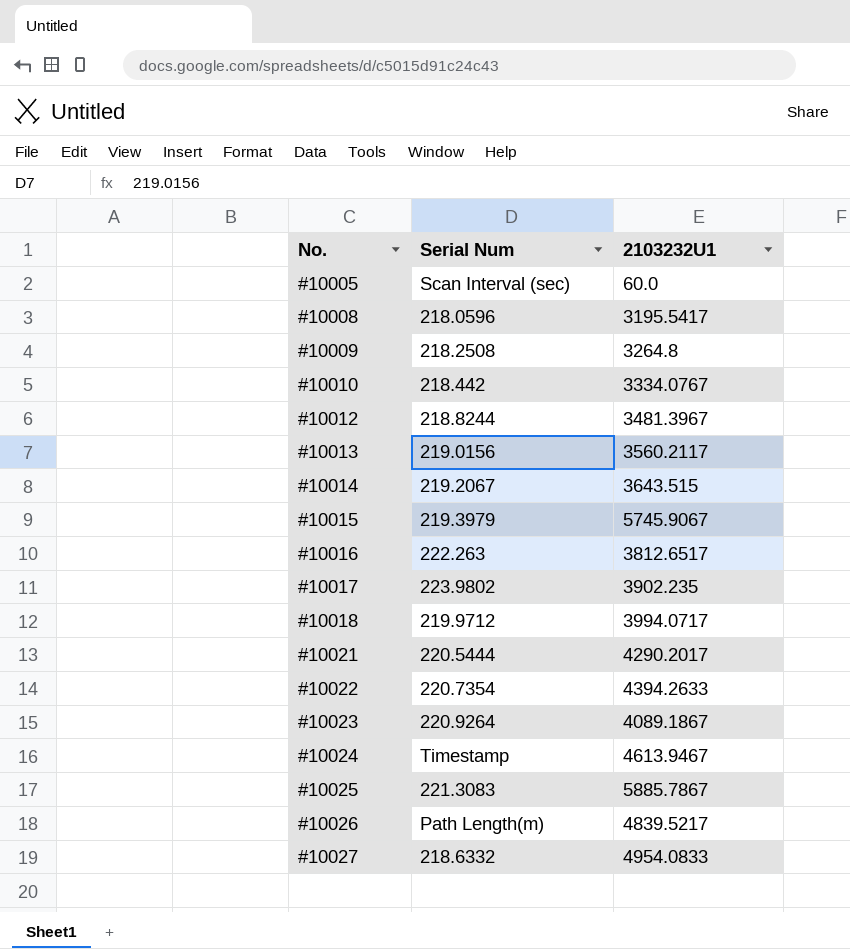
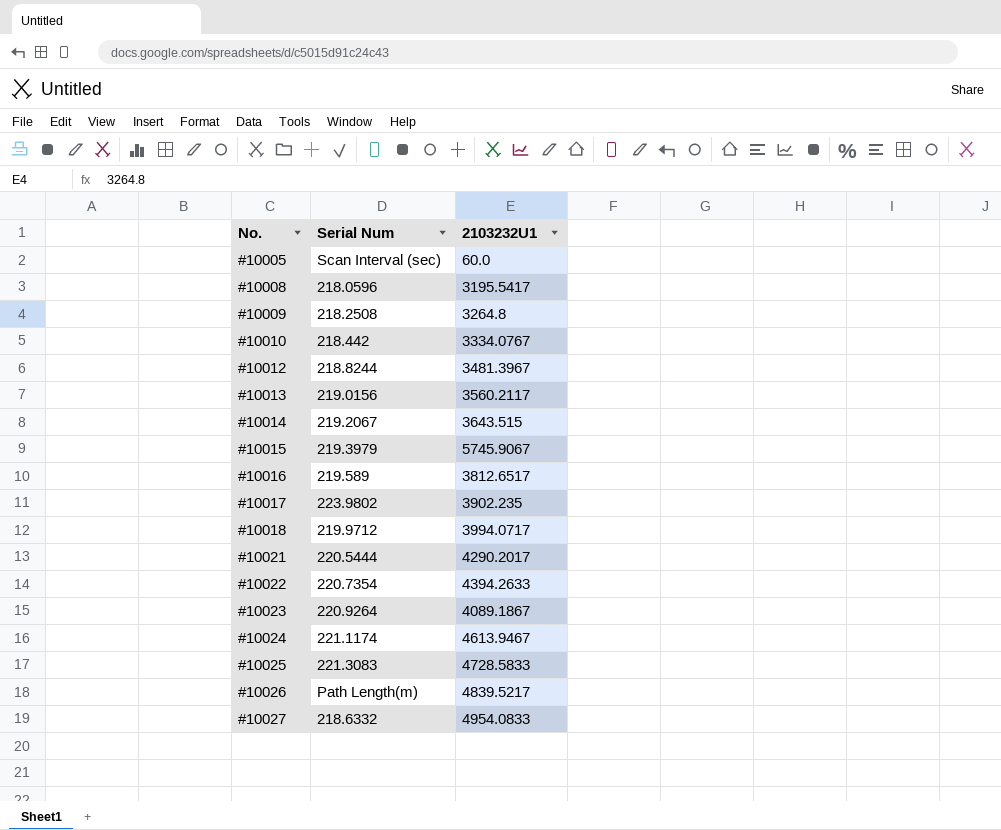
#10016 | Serial Num: 222.263 -> 219.589
#10024 | Serial Num: Timestamp -> 221.1174
#10025 | 2103232U1: 5885.7867 -> 4728.5833

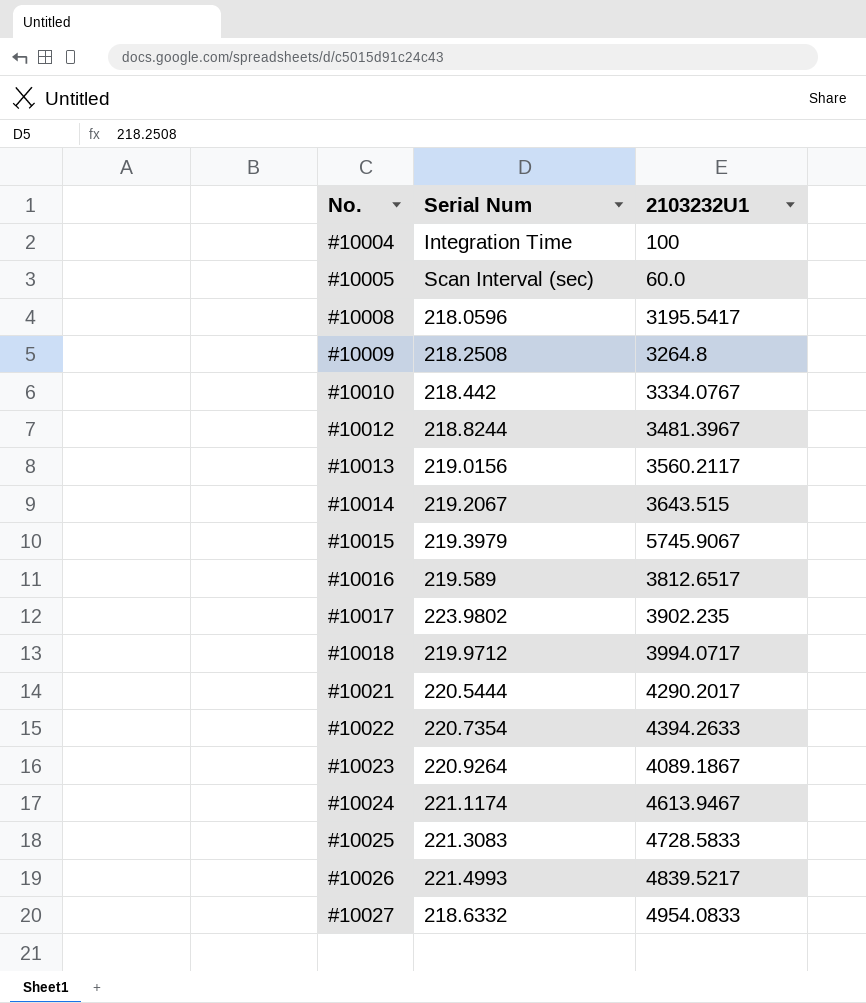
row #10004: none -> Integration Time | 100
#10026 | Serial Num: Path Length(m) -> 221.4993

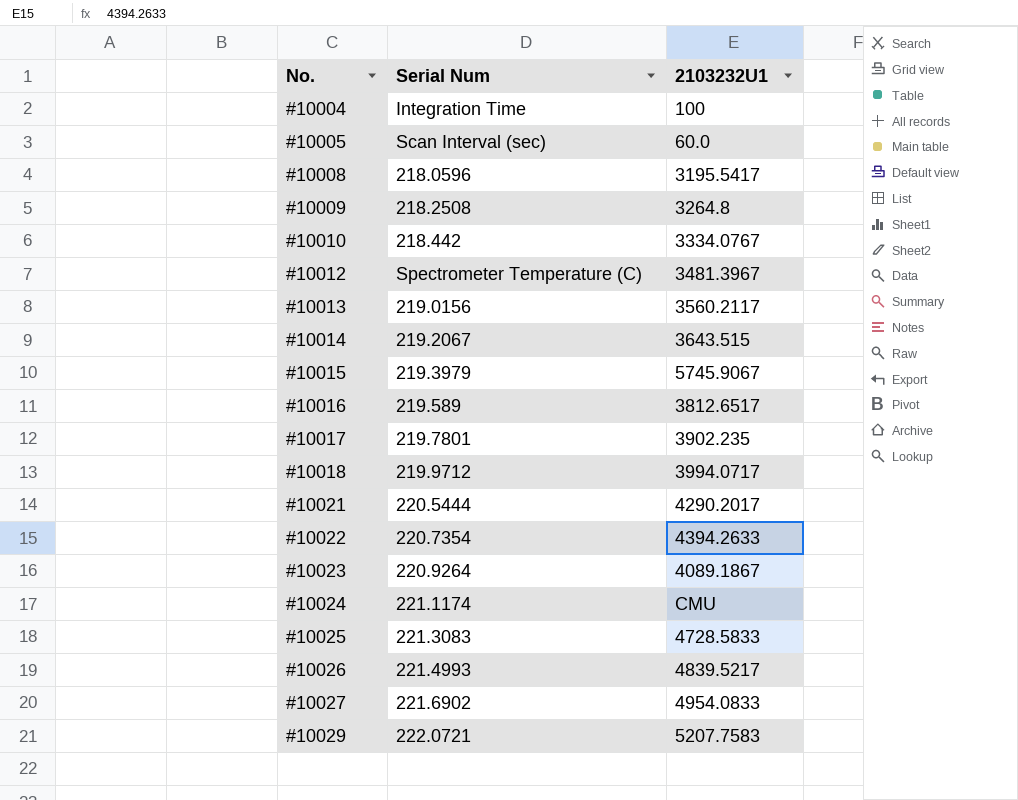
#10012 | Serial Num: 218.8244 -> Spectrometer Temperature (C)
#10017 | Serial Num: 223.9802 -> 219.7801
#10024 | 2103232U1: 4613.9467 -> CMU
#10027 | Serial Num: 218.6332 -> 221.6902
row #10029: none -> 222.0721 | 5207.7583

